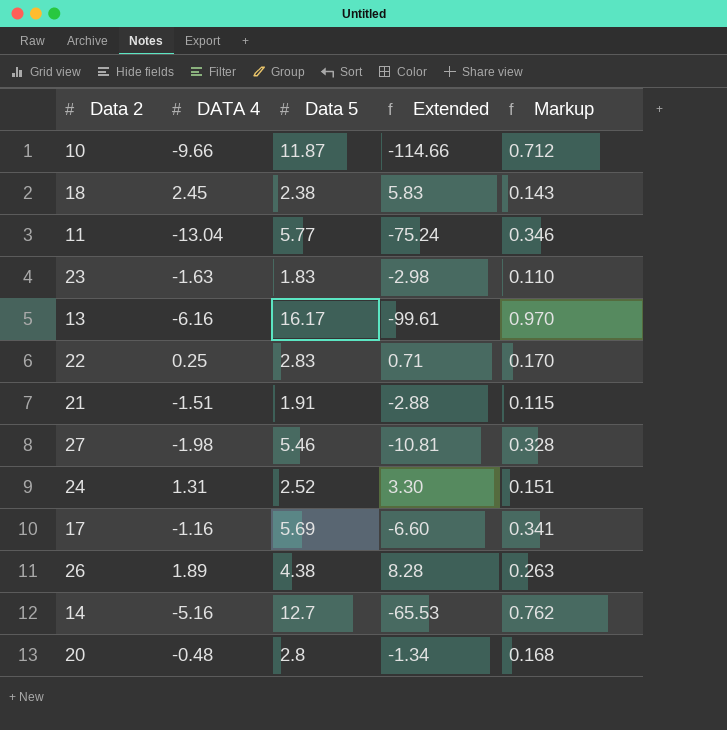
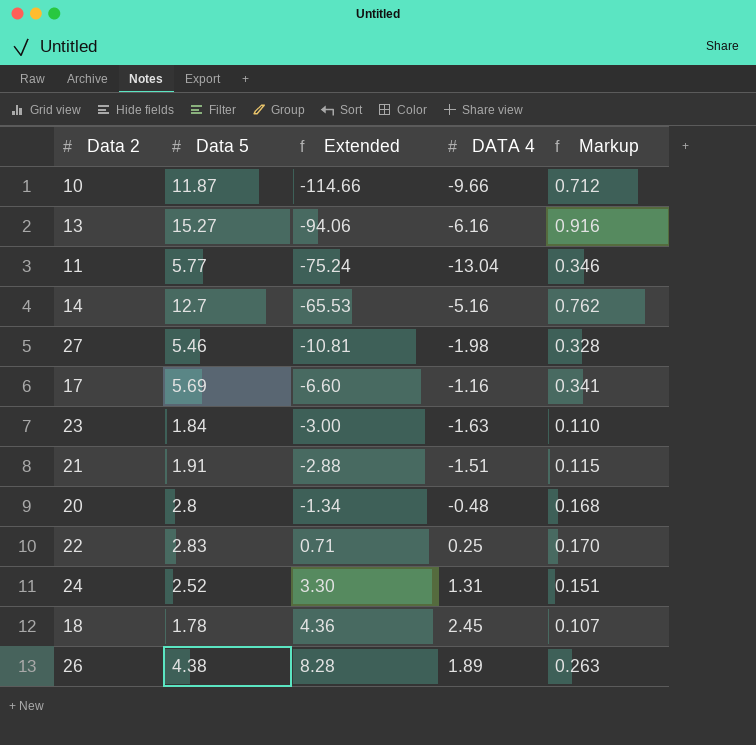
row order: none -> Extended ascending
column DATA 4 | position: 2 -> 4
13 | Data 5: 16.17 -> 15.27
13 | Extended: -99.61 -> -94.06
13 | Markup: 0.970 -> 0.916
23 | Data 5: 1.83 -> 1.84
23 | Extended: -2.98 -> -3.00
18 | Data 5: 2.38 -> 1.78
18 | Extended: 5.83 -> 4.36
18 | Markup: 0.143 -> 0.107

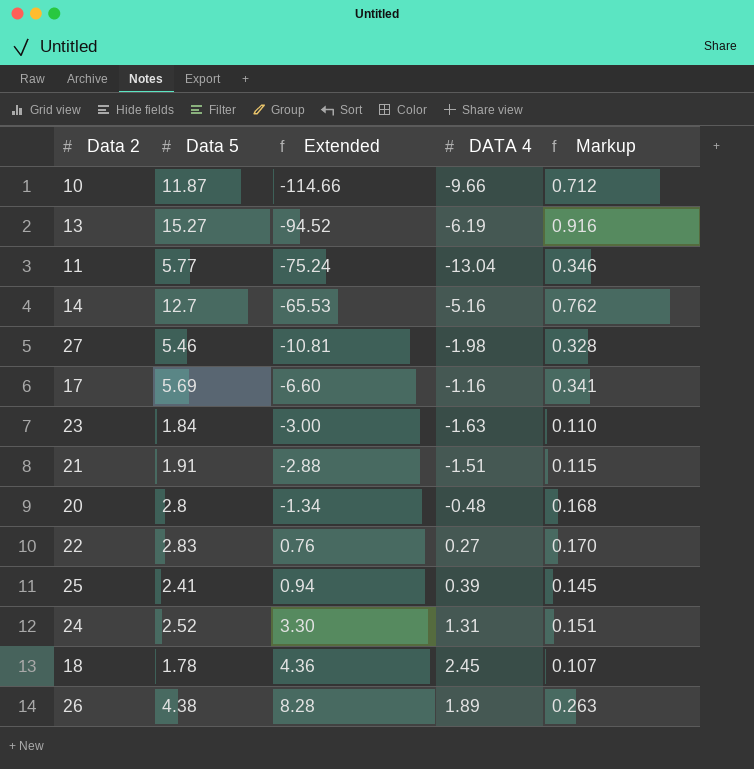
13 | Extended: -94.06 -> -94.52
13 | DATA 4: -6.16 -> -6.19
22 | Extended: 0.71 -> 0.76
22 | DATA 4: 0.25 -> 0.27
row 25: none -> 2.41 | 0.94 | 0.39 | 0.145

